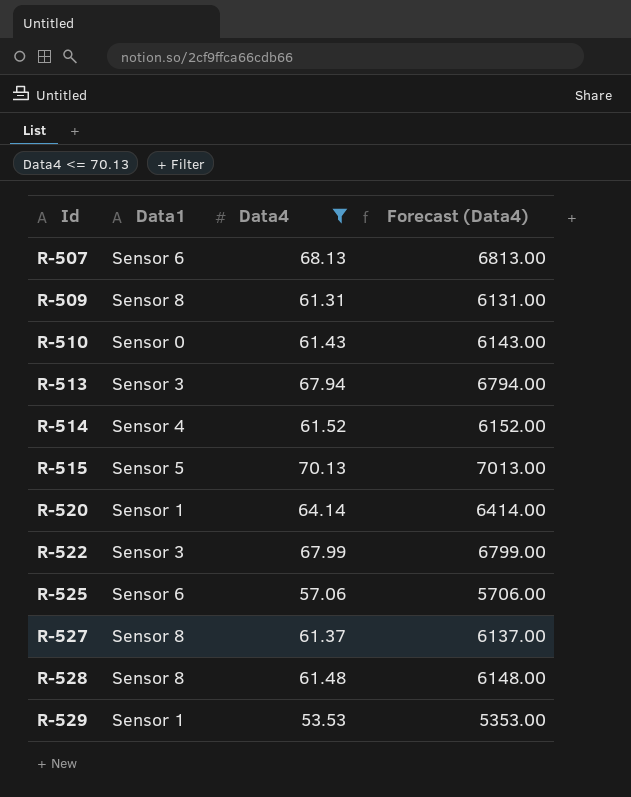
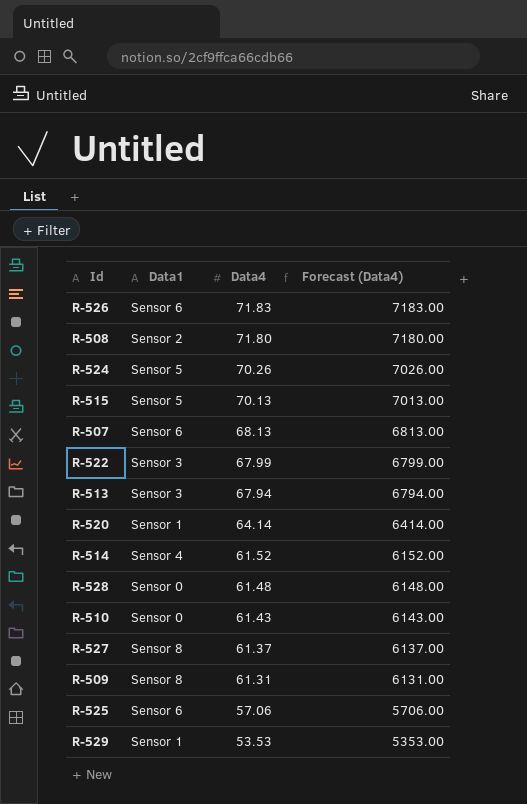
filter: Data4 <= 70.13 -> none
row order: Id ascending -> Data4 descending
R-528 | Data1: Sensor 8 -> Sensor 0

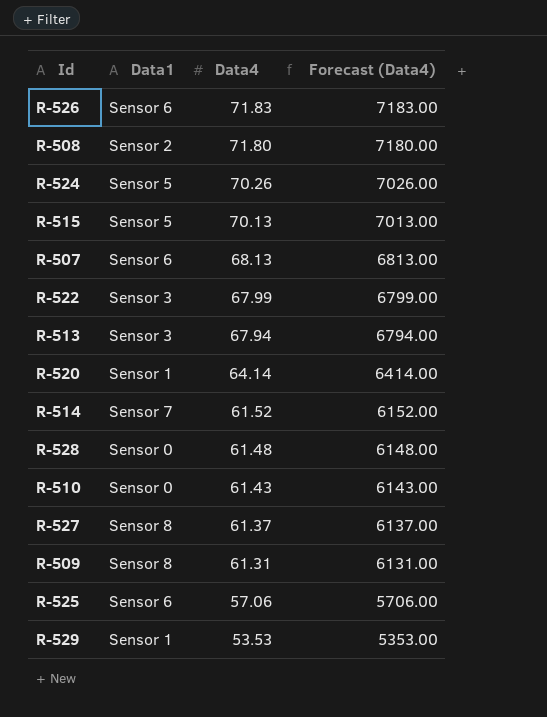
R-514 | Data1: Sensor 4 -> Sensor 7

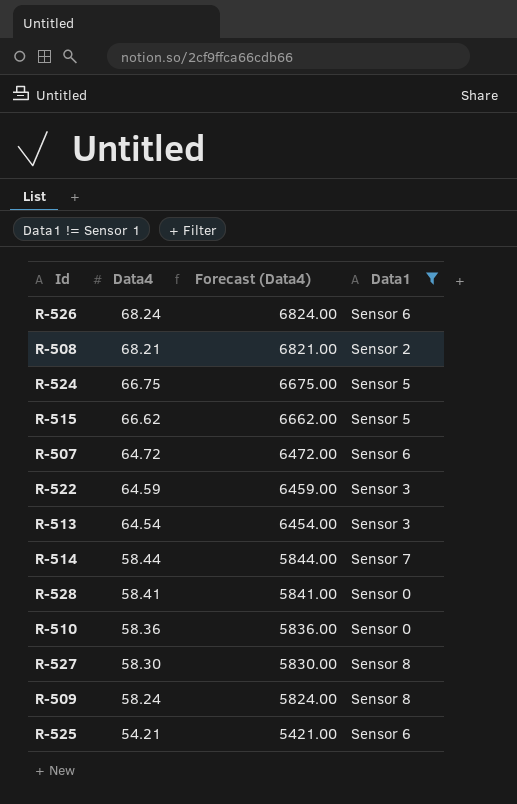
filter: none -> Data1 != Sensor 1
column Data1 | position: 2 -> 4
R-526 | Data4: 71.83 -> 68.24
R-526 | Forecast (Data4): 7183.00 -> 6824.00
R-508 | Data4: 71.80 -> 68.21
R-508 | Forecast (Data4): 7180.00 -> 6821.00
R-524 | Data4: 70.26 -> 66.75
R-524 | Forecast (Data4): 7026.00 -> 6675.00
R-515 | Data4: 70.13 -> 66.62
R-515 | Forecast (Data4): 7013.00 -> 6662.00
R-507 | Data4: 68.13 -> 64.72
R-507 | Forecast (Data4): 6813.00 -> 6472.00
R-522 | Data4: 67.99 -> 64.59
R-522 | Forecast (Data4): 6799.00 -> 6459.00
R-513 | Data4: 67.94 -> 64.54
R-513 | Forecast (Data4): 6794.00 -> 6454.00
R-514 | Data4: 61.52 -> 58.44
R-514 | Forecast (Data4): 6152.00 -> 5844.00
R-528 | Data4: 61.48 -> 58.41
R-528 | Forecast (Data4): 6148.00 -> 5841.00
R-510 | Data4: 61.43 -> 58.36
R-510 | Forecast (Data4): 6143.00 -> 5836.00
R-527 | Data4: 61.37 -> 58.30
R-527 | Forecast (Data4): 6137.00 -> 5830.00
R-509 | Data4: 61.31 -> 58.24
R-509 | Forecast (Data4): 6131.00 -> 5824.00
R-525 | Data4: 57.06 -> 54.21
R-525 | Forecast (Data4): 5706.00 -> 5421.00

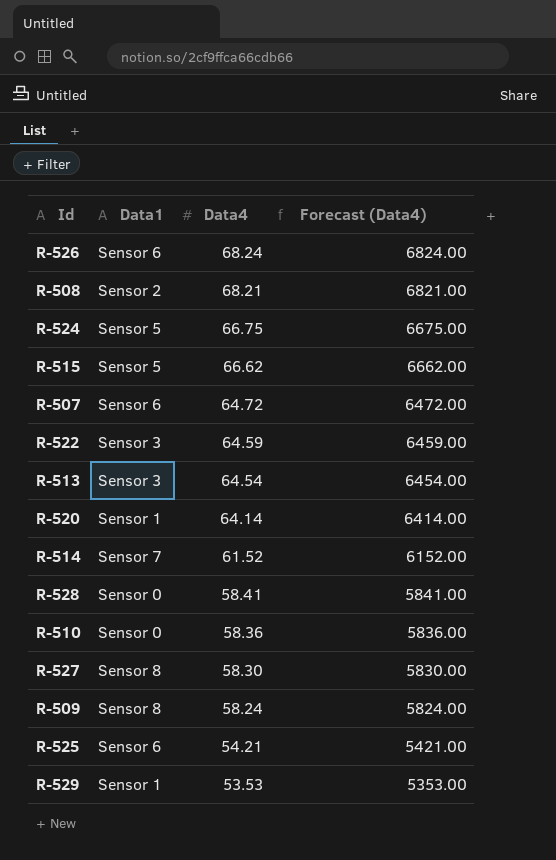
filter: Data1 != Sensor 1 -> none
column Data1 | position: 4 -> 2
R-514 | Data4: 58.44 -> 61.52
R-514 | Forecast (Data4): 5844.00 -> 6152.00

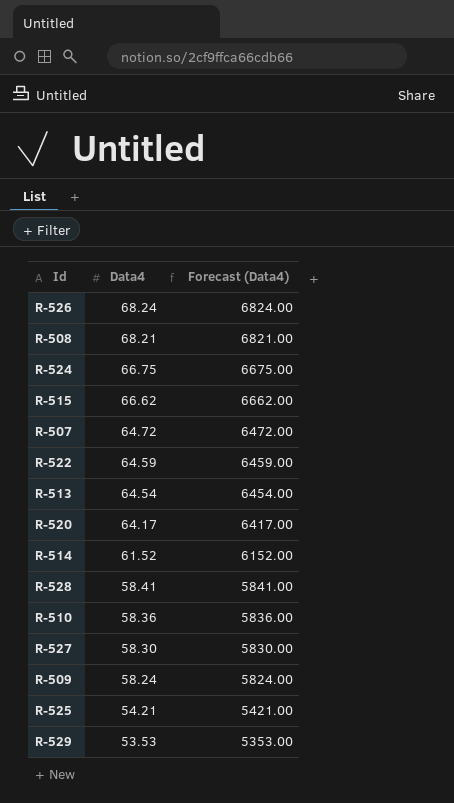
column Data1 | position: 2 -> none
R-520 | Data4: 64.14 -> 64.17
R-520 | Forecast (Data4): 6414.00 -> 6417.00

